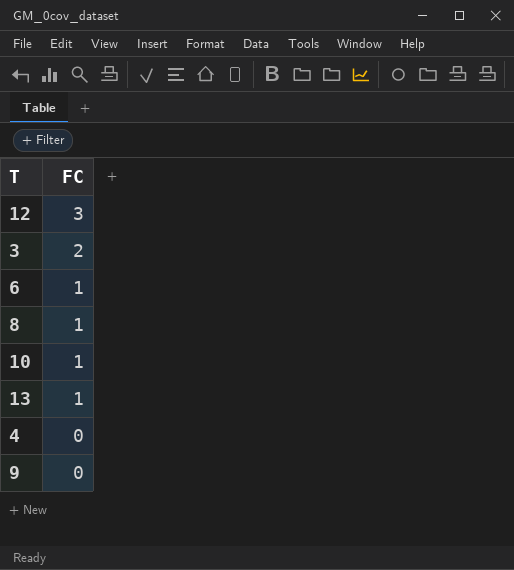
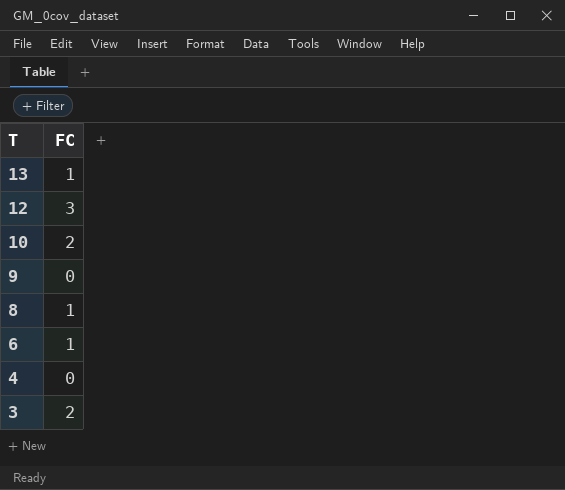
row order: FC descending -> T descending
10 | FC: 1 -> 2

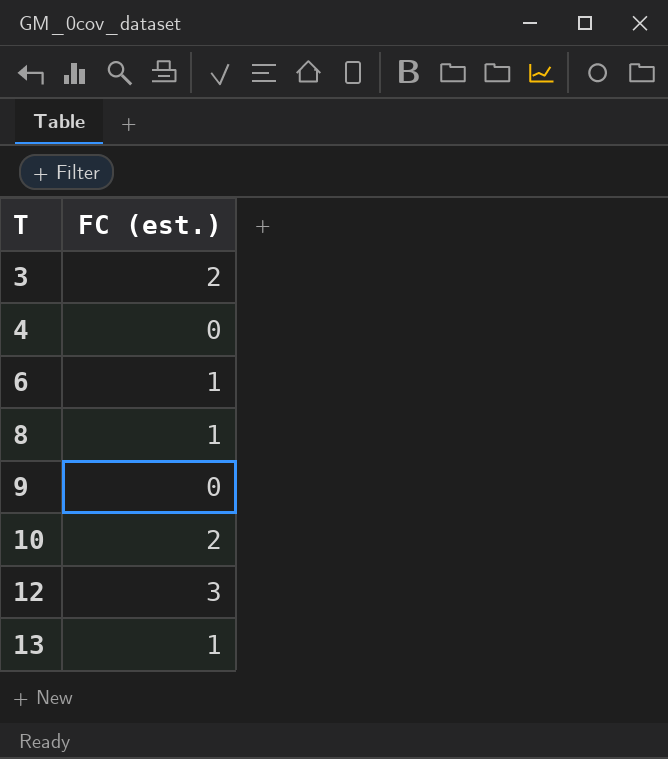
row order: T descending -> T ascending
column name: FC -> FC (est.)

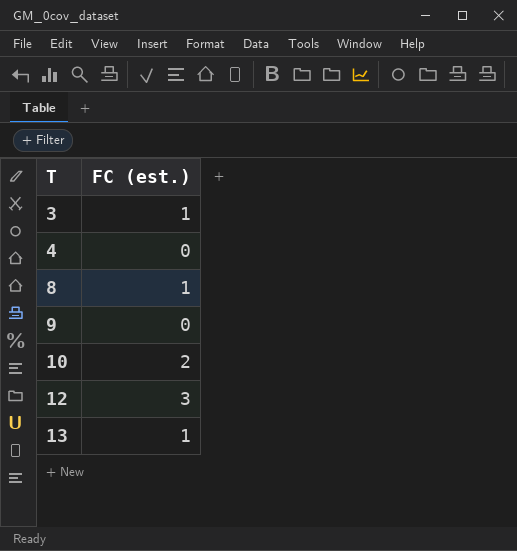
row 6: 1 -> none
3 | FC (est.): 2 -> 1

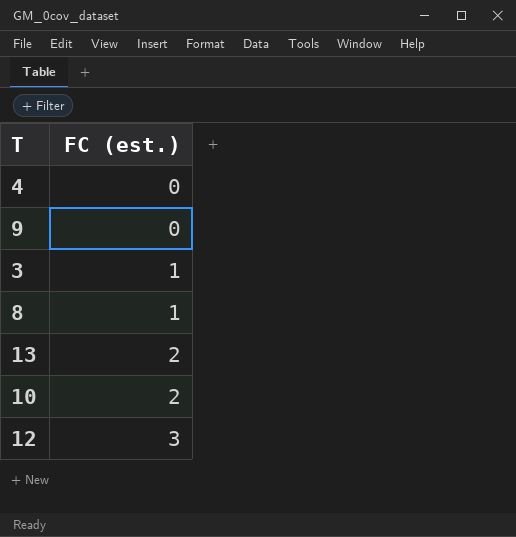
row order: T ascending -> FC (est.) ascending
13 | FC (est.): 1 -> 2

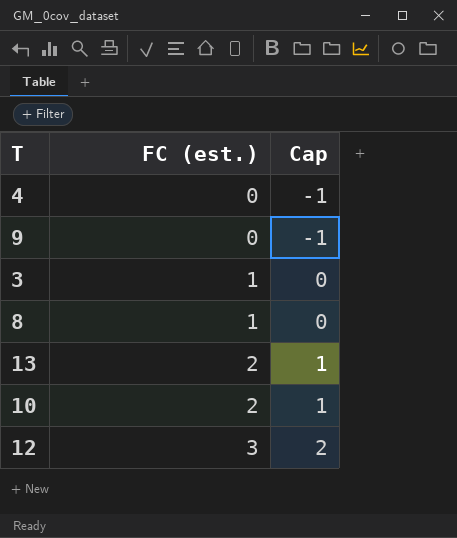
column Cap | formula: none -> [FC (est.)] - 1

